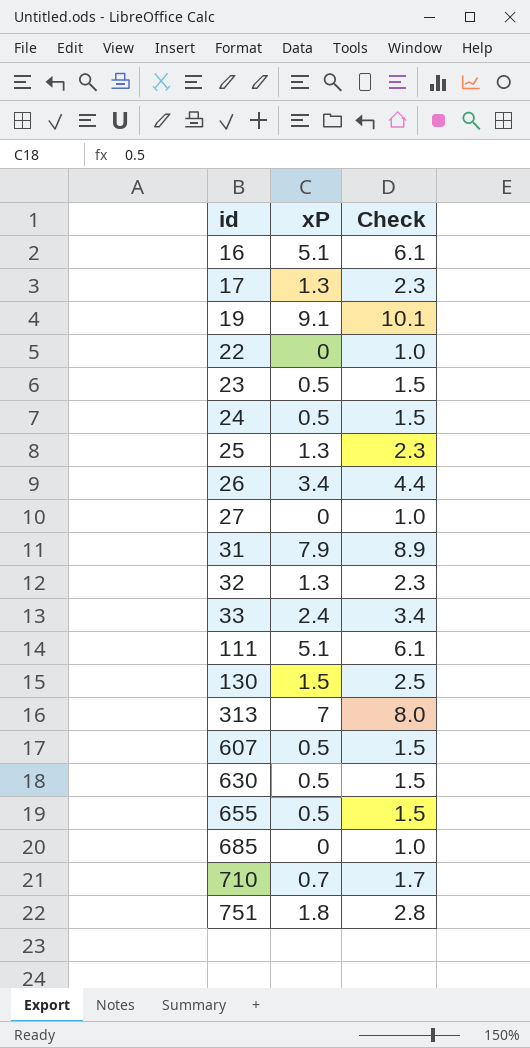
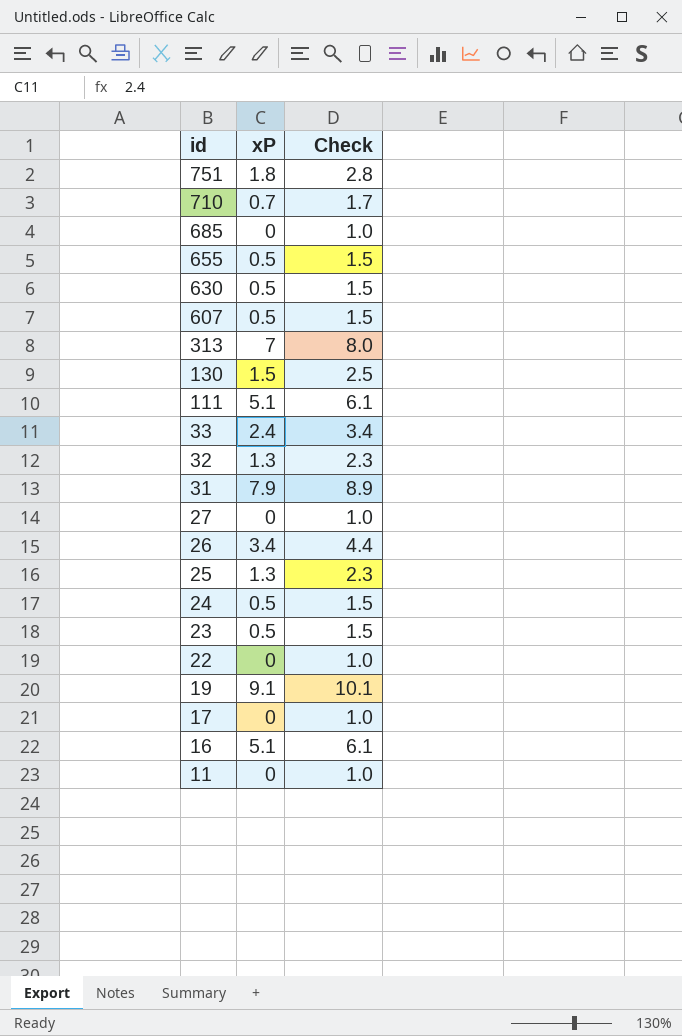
row order: id ascending -> id descending
17 | xP: 1.3 -> 0
17 | Check: 2.3 -> 1.0
row 11: none -> 0 | 1.0

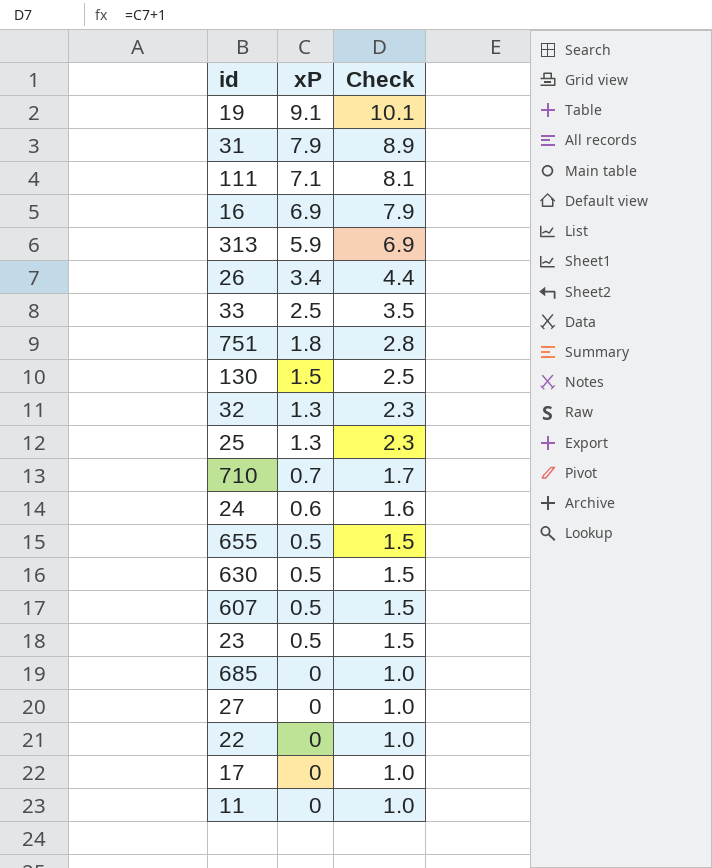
row order: id descending -> xP descending
111 | xP: 5.1 -> 7.1
111 | Check: 6.1 -> 8.1
16 | xP: 5.1 -> 6.9
16 | Check: 6.1 -> 7.9
313 | xP: 7 -> 5.9
313 | Check: 8.0 -> 6.9
33 | xP: 2.4 -> 2.5
33 | Check: 3.4 -> 3.5
24 | xP: 0.5 -> 0.6
24 | Check: 1.5 -> 1.6

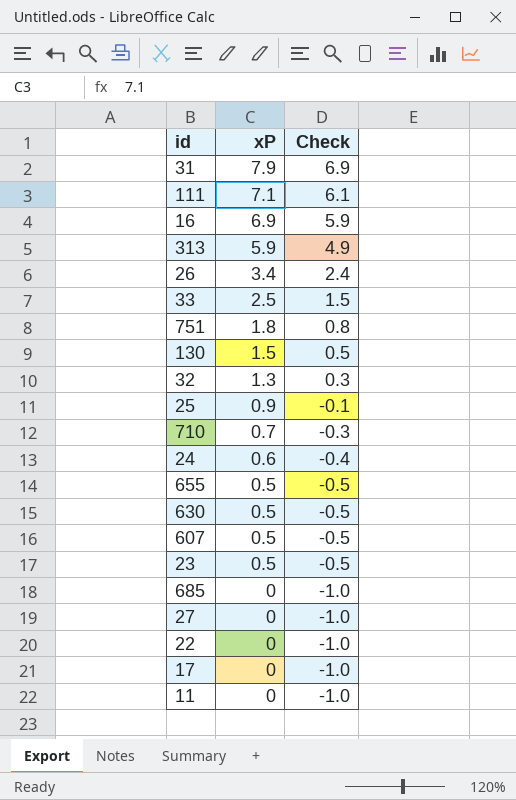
column Check | formula: [xP] + 1 -> [xP] - 1
row 19: 9.1 | 10.1 -> none
25 | xP: 1.3 -> 0.9

